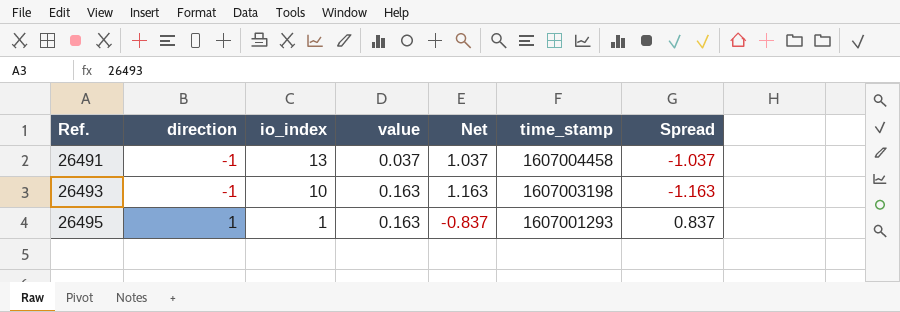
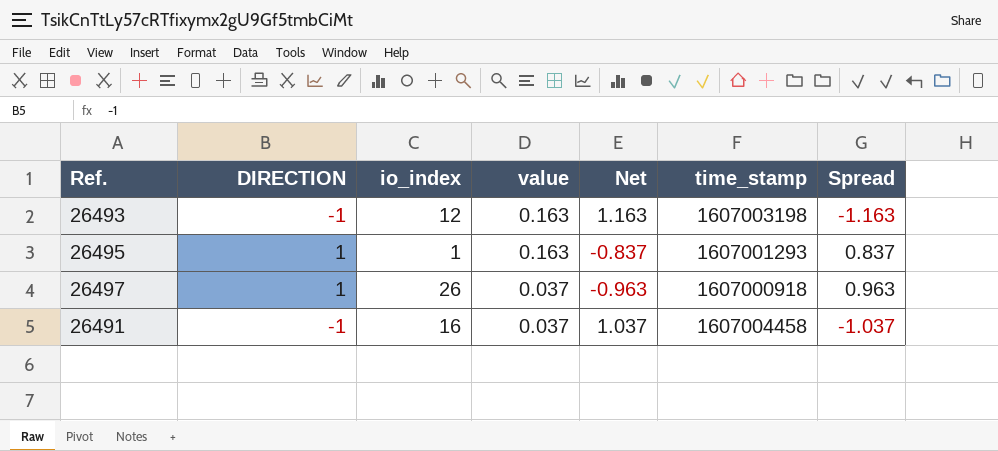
row order: Ref. ascending -> value descending
column name: direction -> DIRECTION
26493 | io_index: 10 -> 12
row 26497: none -> 1 | 26 | 0.037 | -0.963 | 1607000918 | 0.963
26491 | io_index: 13 -> 16

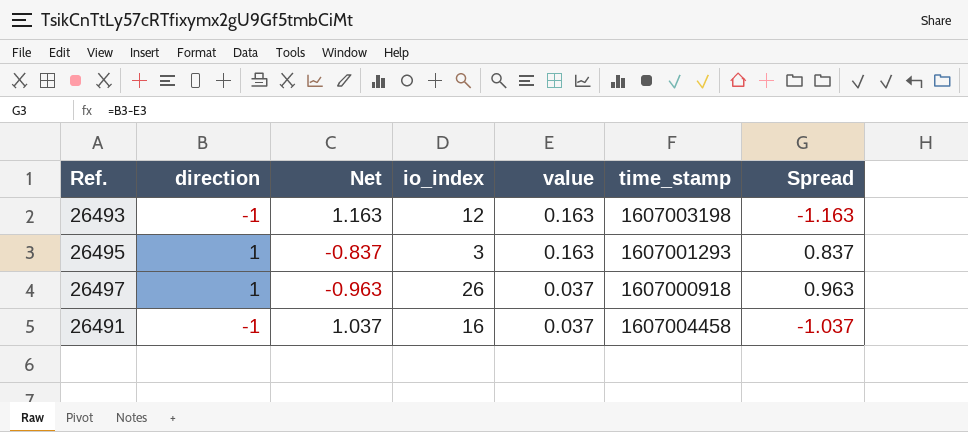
column name: DIRECTION -> direction
column Net | position: 5 -> 3
26495 | io_index: 1 -> 3

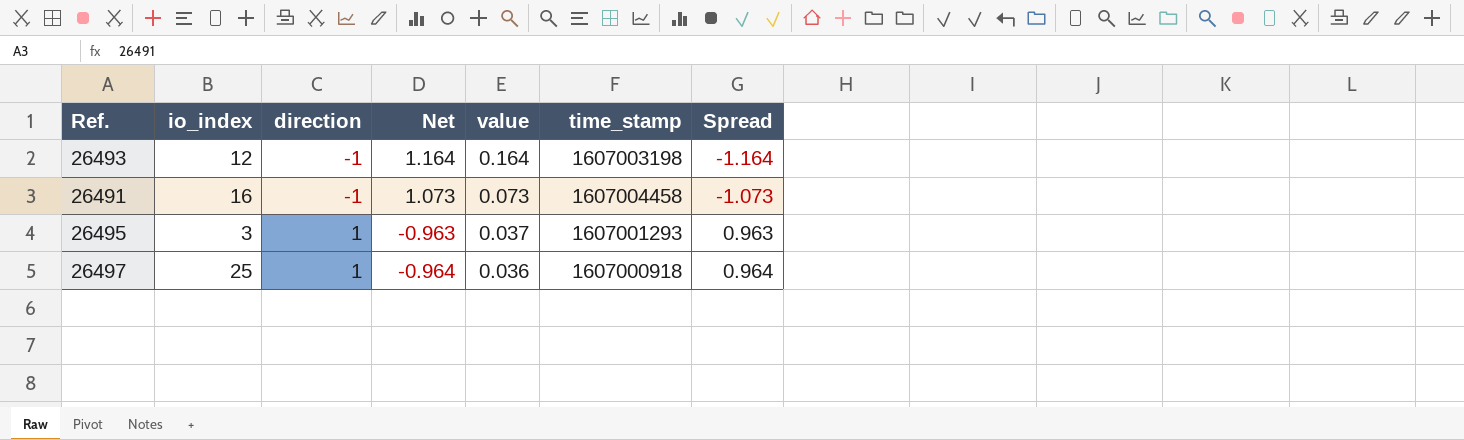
row order: value descending -> direction ascending
column io_index | position: 4 -> 2
26493 | Net: 1.163 -> 1.164
26493 | value: 0.163 -> 0.164
26493 | Spread: -1.163 -> -1.164
26491 | Net: 1.037 -> 1.073
26491 | value: 0.037 -> 0.073
26491 | Spread: -1.037 -> -1.073
26495 | Net: -0.837 -> -0.963
26495 | value: 0.163 -> 0.037
26495 | Spread: 0.837 -> 0.963
26497 | io_index: 26 -> 25
26497 | Net: -0.963 -> -0.964
26497 | value: 0.037 -> 0.036
26497 | Spread: 0.963 -> 0.964

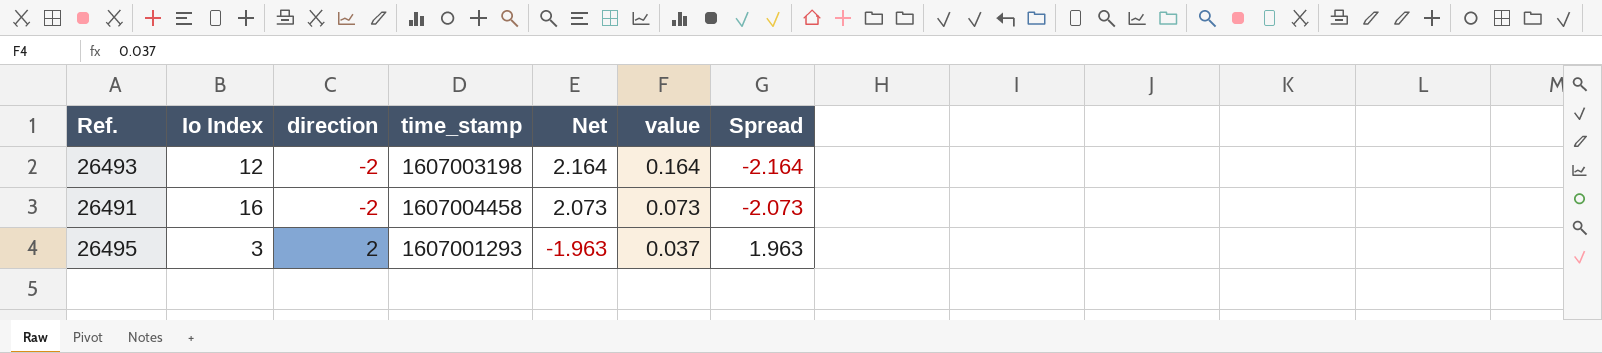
column name: io_index -> Io Index
column time_stamp | position: 6 -> 4
row 26497: 25 | 1 | -0.964 | 0.036 | 1607000918 | 0.964 -> none
26493 | direction: -1 -> -2
26493 | Net: 1.164 -> 2.164
26493 | Spread: -1.164 -> -2.164
26491 | direction: -1 -> -2
26491 | Net: 1.073 -> 2.073
26491 | Spread: -1.073 -> -2.073
26495 | direction: 1 -> 2
26495 | Net: -0.963 -> -1.963
26495 | Spread: 0.963 -> 1.963

